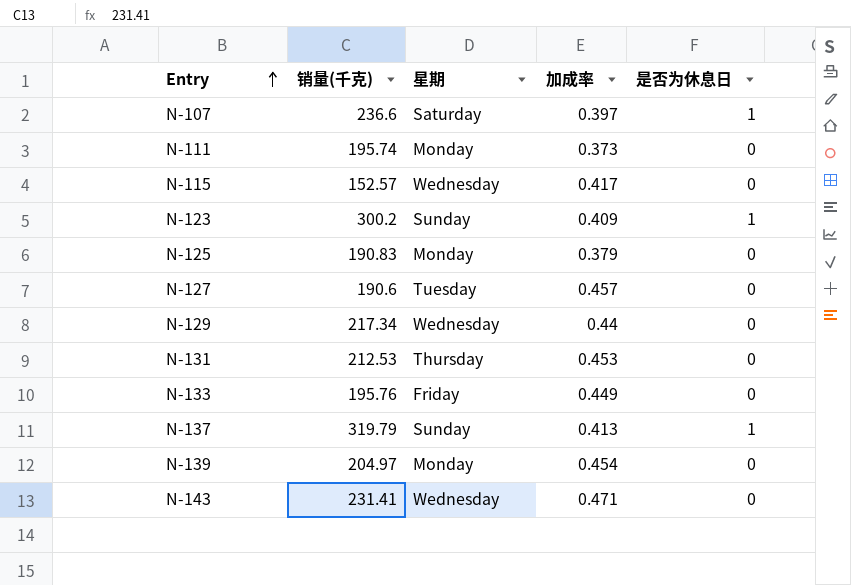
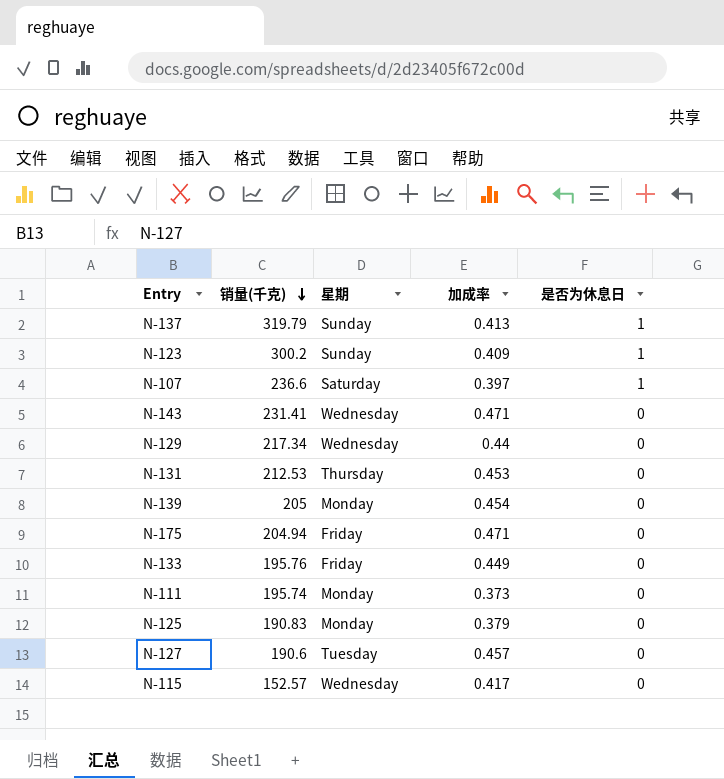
row order: Entry ascending -> 销量(千克) descending
N-139 | 销量(千克): 204.97 -> 205
row N-175: none -> 204.94 | Friday | 0.471 | 0

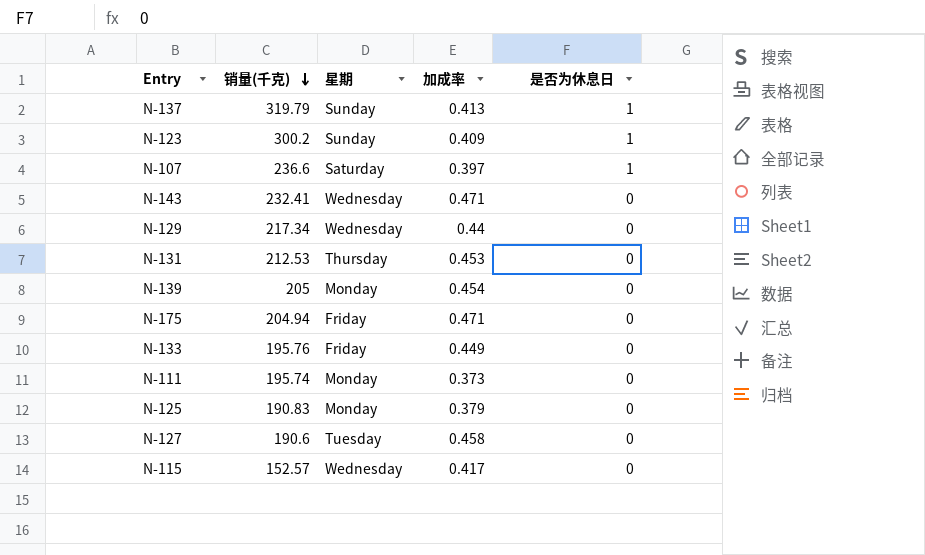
N-143 | 销量(千克): 231.41 -> 232.41
N-127 | 加成率: 0.457 -> 0.458

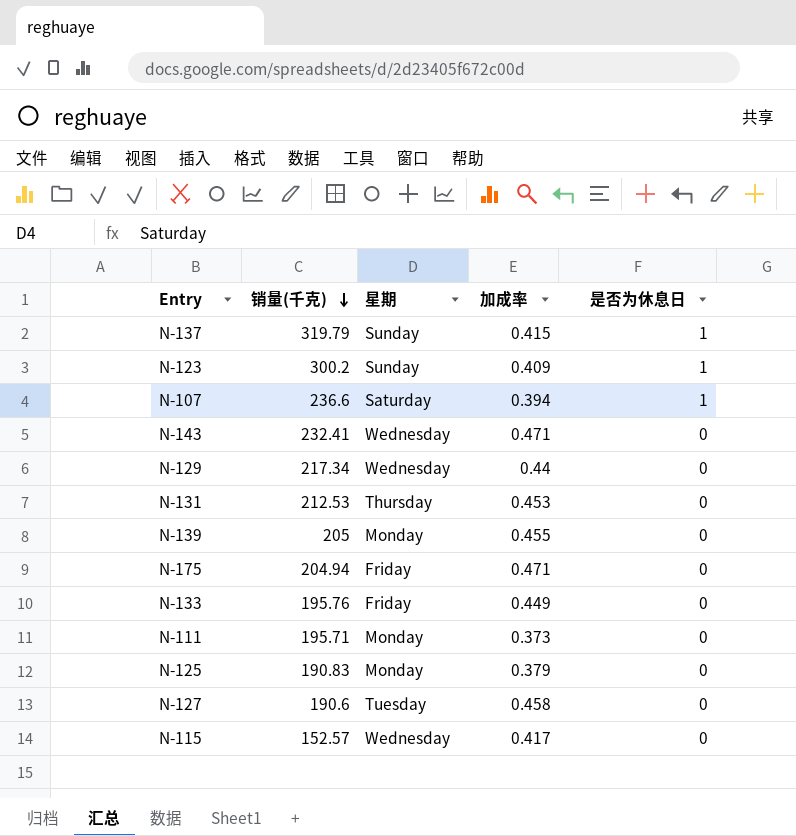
N-137 | 加成率: 0.413 -> 0.415
N-107 | 加成率: 0.397 -> 0.394
N-139 | 加成率: 0.454 -> 0.455
N-111 | 销量(千克): 195.74 -> 195.71

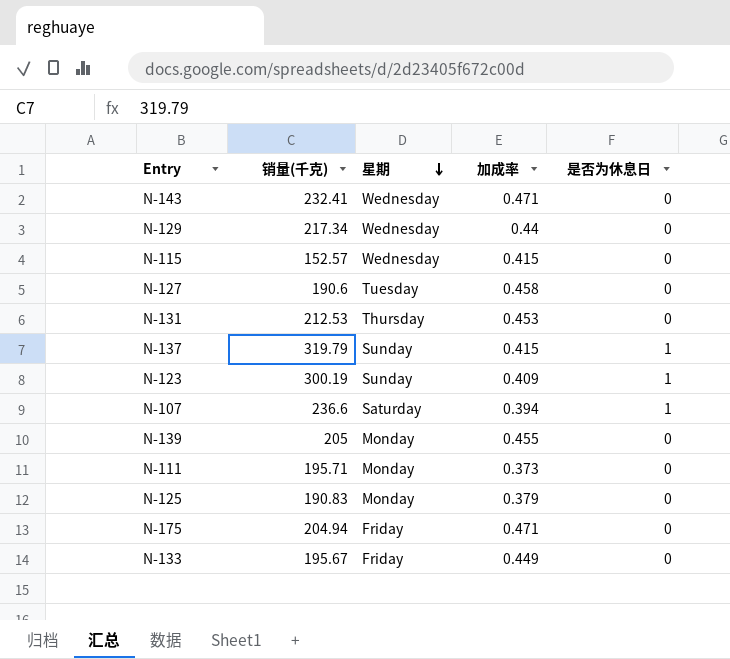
row order: 销量(千克) descending -> 星期 descending
N-115 | 加成率: 0.417 -> 0.415
N-123 | 销量(千克): 300.2 -> 300.19
N-133 | 销量(千克): 195.76 -> 195.67

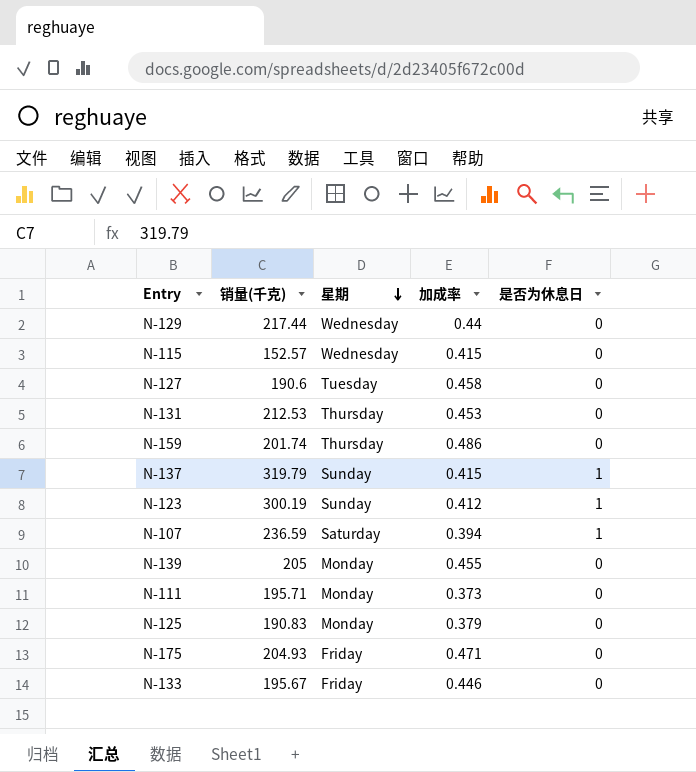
row N-143: 232.41 | Wednesday | 0.471 | 0 -> none
N-129 | 销量(千克): 217.34 -> 217.44
row N-159: none -> 201.74 | Thursday | 0.486 | 0
N-123 | 加成率: 0.409 -> 0.412
N-107 | 销量(千克): 236.6 -> 236.59
N-175 | 销量(千克): 204.94 -> 204.93
N-133 | 加成率: 0.449 -> 0.446

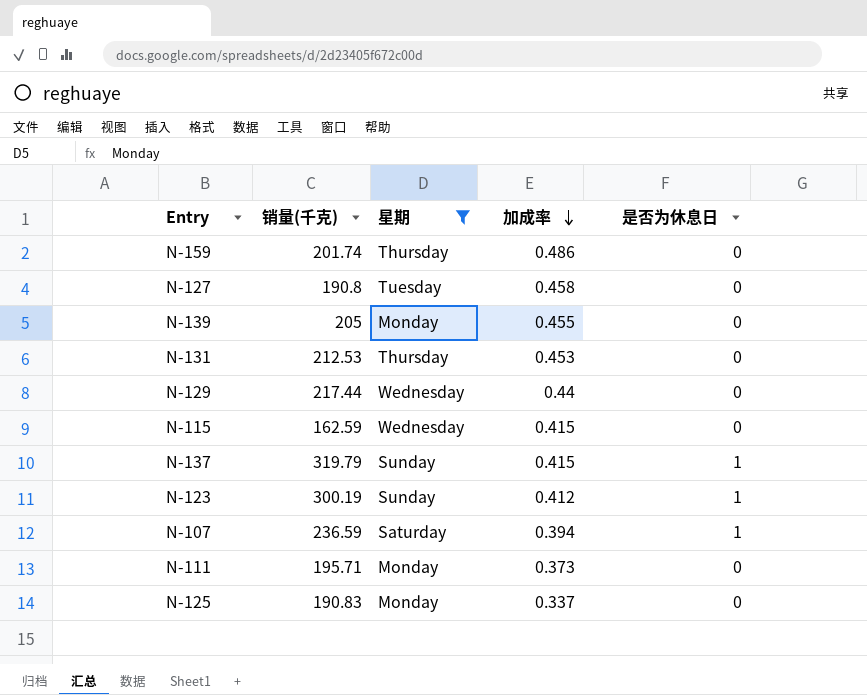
filter: none -> 星期 != Friday
row order: 星期 descending -> 加成率 descending
N-127 | 销量(千克): 190.6 -> 190.8
N-115 | 销量(千克): 152.57 -> 162.59
N-125 | 加成率: 0.379 -> 0.337

